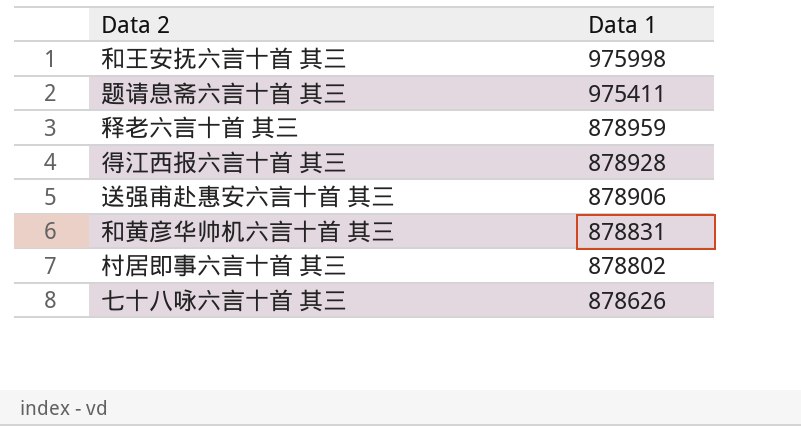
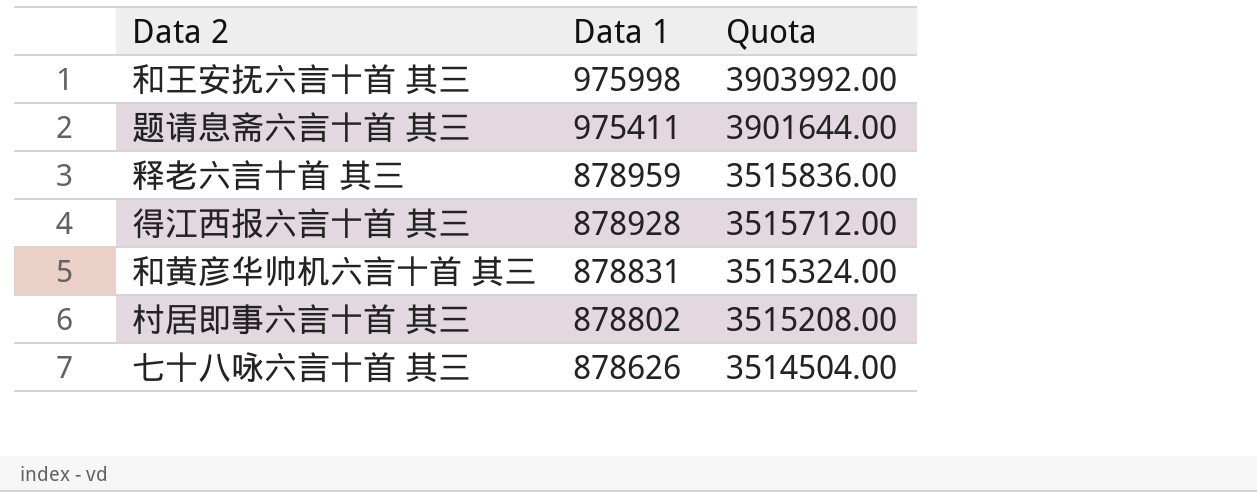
column Quota | formula: none -> [Data 1] * 4
row 送强甫赴惠安六言十首 其三: 878906 -> none

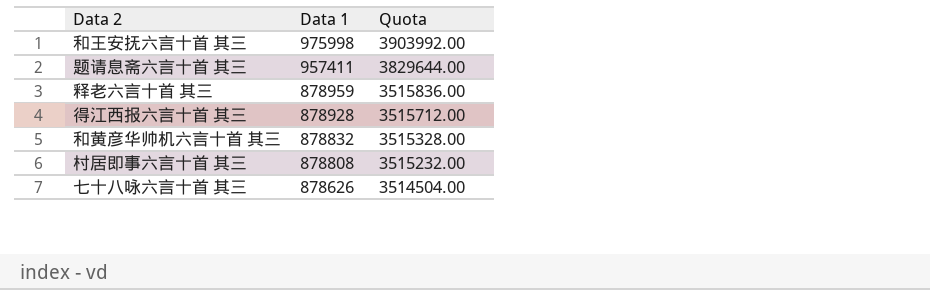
题请息斋六言十首 其三 | Data 1: 975411 -> 957411
题请息斋六言十首 其三 | Quota: 3901644.00 -> 3829644.00
和黄彦华帅机六言十首 其三 | Data 1: 878831 -> 878832
和黄彦华帅机六言十首 其三 | Quota: 3515324.00 -> 3515328.00
村居即事六言十首 其三 | Data 1: 878802 -> 878808
村居即事六言十首 其三 | Quota: 3515208.00 -> 3515232.00

